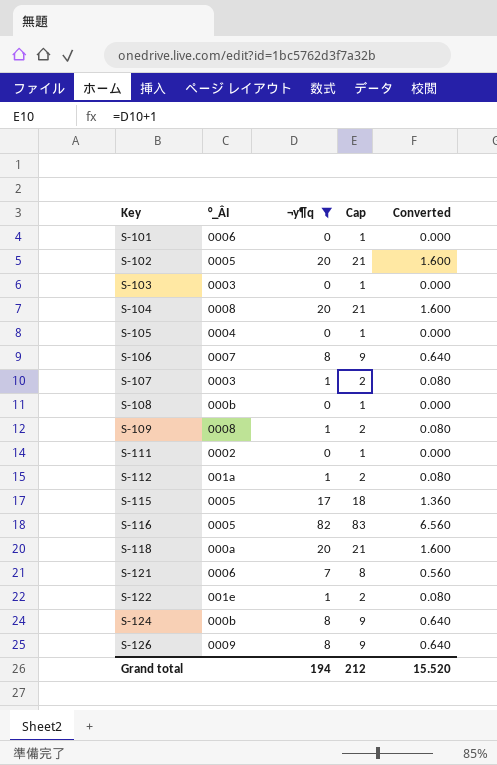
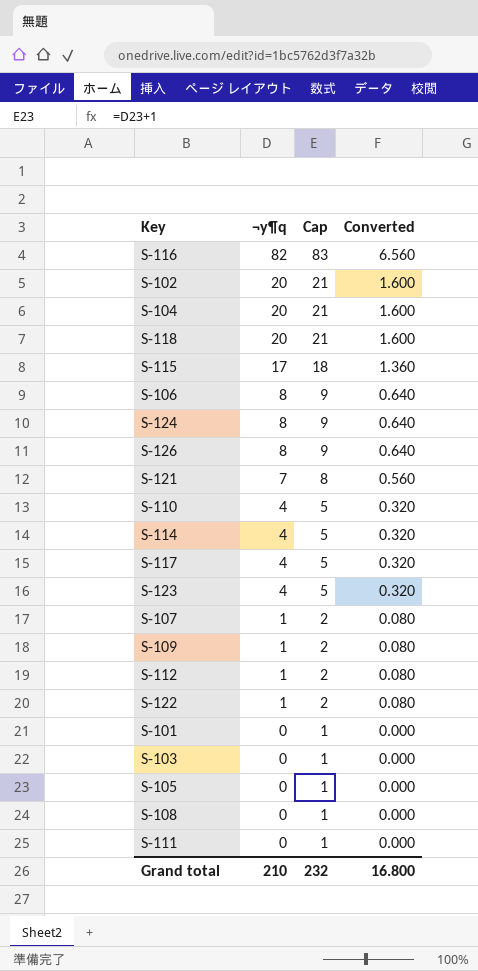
filter: ¬y¶q != 4 -> none
row order: Key ascending -> ¬y¶q descending
column °_ÂI | position: 2 -> none
Grand total | ¬y¶q: 194 -> 210
Grand total | Cap: 212 -> 232
Grand total | Converted: 15.520 -> 16.800

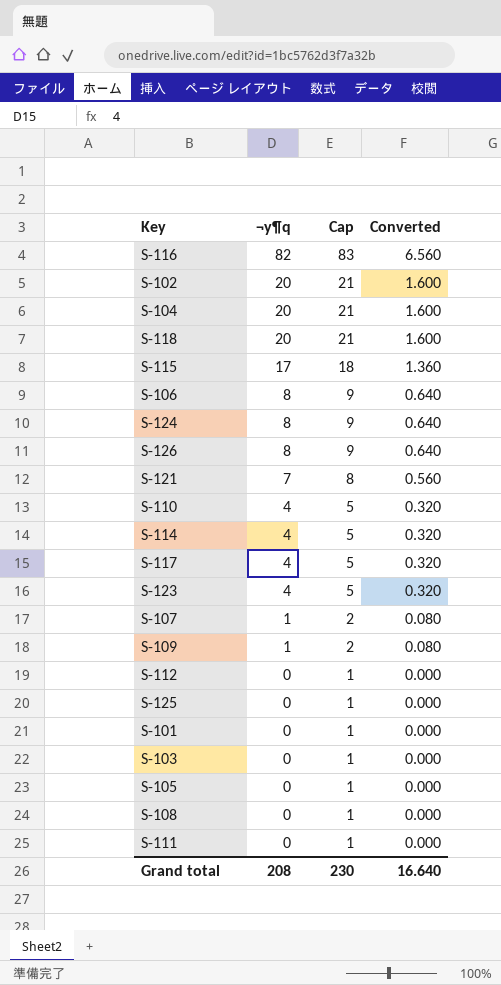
row S-122: 1 | 2 | 0.080 -> none
S-112 | ¬y¶q: 1 -> 0
S-112 | Cap: 2 -> 1
S-112 | Converted: 0.080 -> 0.000
row S-125: none -> 0 | 1 | 0.000
Grand total | ¬y¶q: 210 -> 208
Grand total | Cap: 232 -> 230
Grand total | Converted: 16.800 -> 16.640

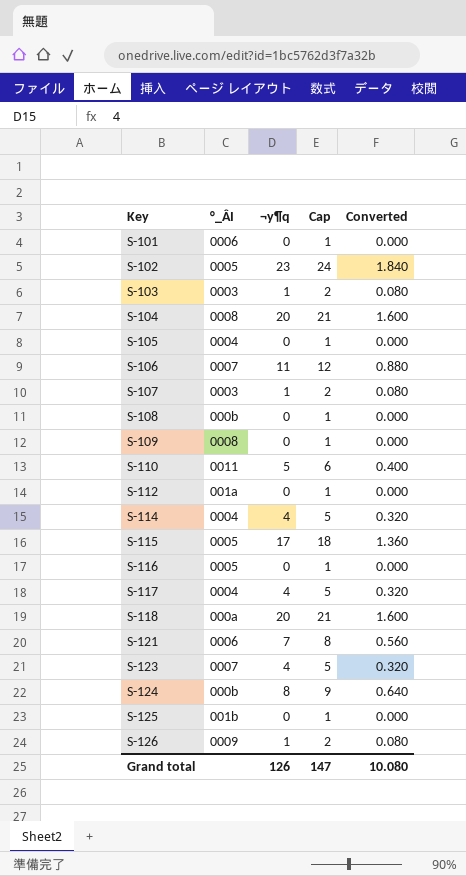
row order: ¬y¶q descending -> Key ascending
column °_ÂI | position: none -> 2
row S-111: 0 | 1 | 0.000 -> none
S-102 | ¬y¶q: 20 -> 23
S-102 | Cap: 21 -> 24
S-102 | Converted: 1.600 -> 1.840
S-103 | ¬y¶q: 0 -> 1
S-103 | Cap: 1 -> 2
S-103 | Converted: 0.000 -> 0.080
S-106 | ¬y¶q: 8 -> 11
S-106 | Cap: 9 -> 12
S-106 | Converted: 0.640 -> 0.880
S-109 | ¬y¶q: 1 -> 0
S-109 | Cap: 2 -> 1
S-109 | Converted: 0.080 -> 0.000
S-110 | ¬y¶q: 4 -> 5
S-110 | Cap: 5 -> 6
S-110 | Converted: 0.320 -> 0.400
S-116 | ¬y¶q: 82 -> 0
S-116 | Cap: 83 -> 1
S-116 | Converted: 6.560 -> 0.000
S-126 | ¬y¶q: 8 -> 1
S-126 | Cap: 9 -> 2
S-126 | Converted: 0.640 -> 0.080
Grand total | ¬y¶q: 208 -> 126
Grand total | Cap: 230 -> 147
Grand total | Converted: 16.640 -> 10.080

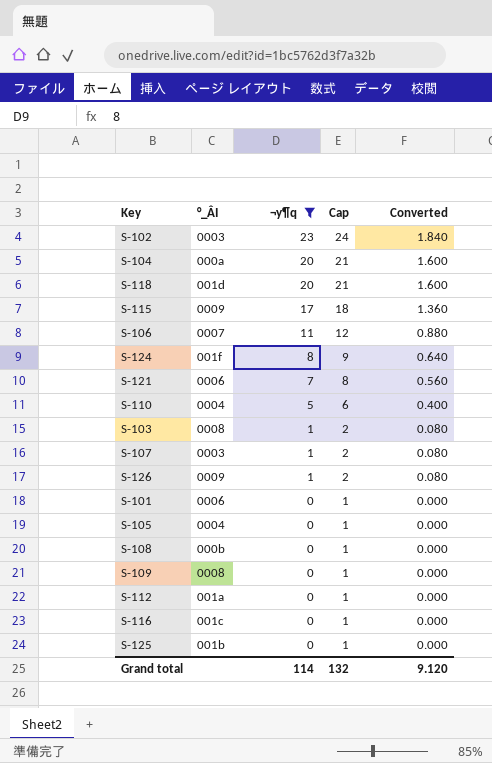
filter: none -> ¬y¶q != 4
row order: Key ascending -> ¬y¶q descending
S-102 | °_ÂI: 0005 -> 0003
S-104 | °_ÂI: 0008 -> 000a
S-118 | °_ÂI: 000a -> 001d
S-115 | °_ÂI: 0005 -> 0009
S-124 | °_ÂI: 000b -> 001f
S-110 | °_ÂI: 0011 -> 0004
S-103 | °_ÂI: 0003 -> 0008
S-116 | °_ÂI: 0005 -> 001c
Grand total | ¬y¶q: 126 -> 114
Grand total | Cap: 147 -> 132
Grand total | Converted: 10.080 -> 9.120

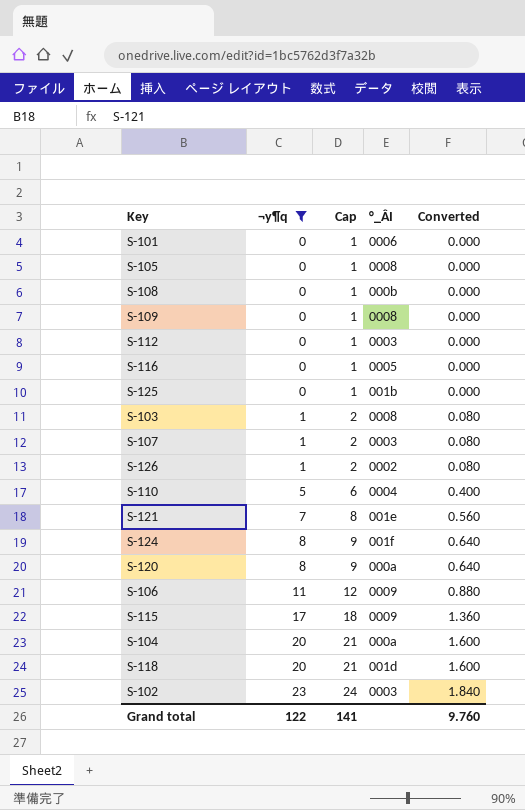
row order: ¬y¶q descending -> ¬y¶q ascending
column °_ÂI | position: 2 -> 4
S-105 | °_ÂI: 0004 -> 0008
S-112 | °_ÂI: 001a -> 0003
S-116 | °_ÂI: 001c -> 0005
S-126 | °_ÂI: 0009 -> 0002
S-121 | °_ÂI: 0006 -> 001e
row S-120: none -> 8 | 9 | 000a | 0.640
S-106 | °_ÂI: 0007 -> 0009
Grand total | ¬y¶q: 114 -> 122
Grand total | Cap: 132 -> 141
Grand total | Converted: 9.120 -> 9.760

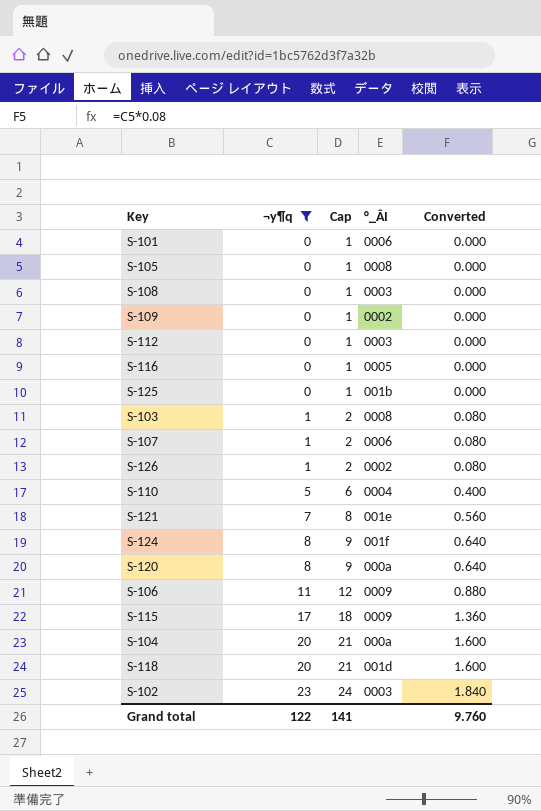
S-108 | °_ÂI: 000b -> 0003
S-109 | °_ÂI: 0008 -> 0002
S-107 | °_ÂI: 0003 -> 0006

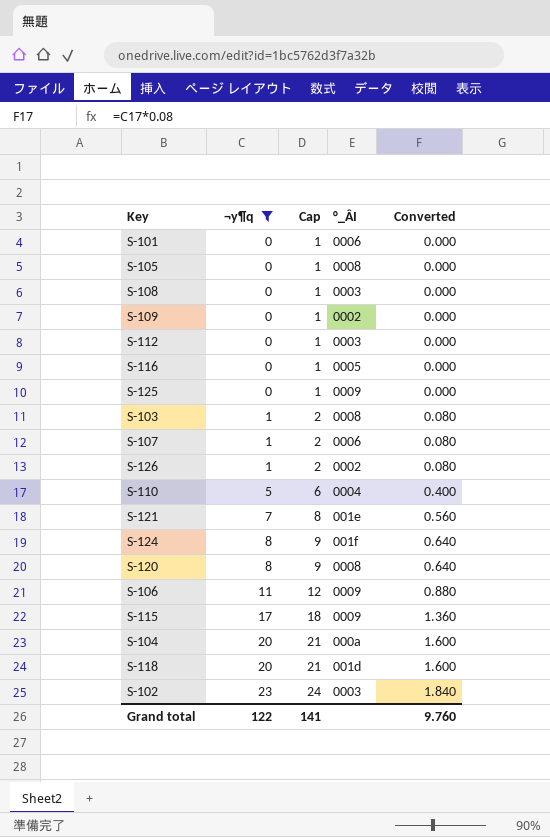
S-125 | °_ÂI: 001b -> 0009
S-120 | °_ÂI: 000a -> 0008

